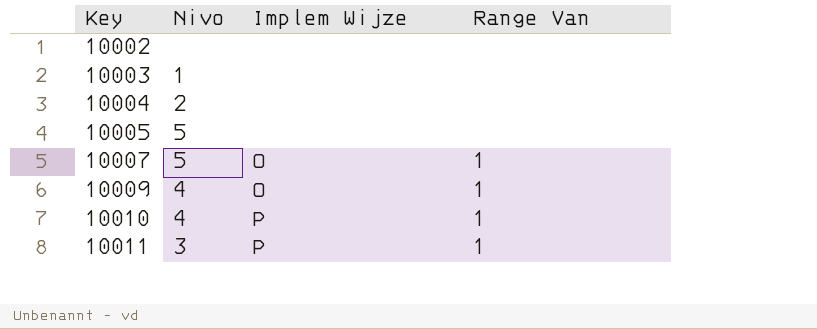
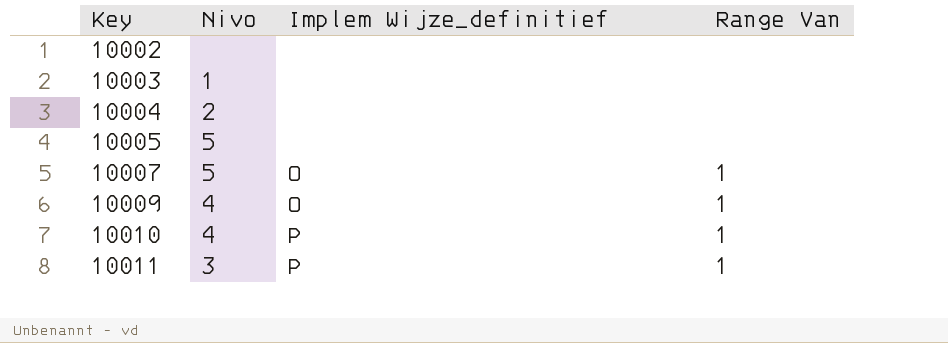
column name: Implem Wijze -> Implem Wijze_definitief

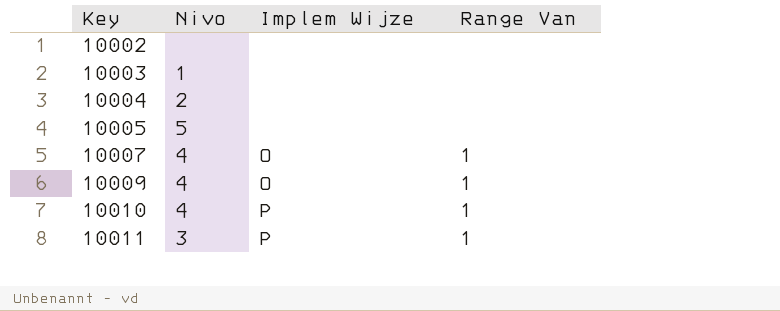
column name: Implem Wijze_definitief -> Implem Wijze
10007 | Nivo: 5 -> 4

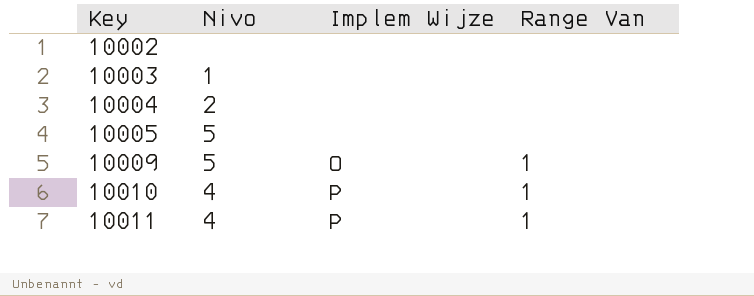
row 10007: 4 | O | 1 -> none
10009 | Nivo: 4 -> 5
10011 | Nivo: 3 -> 4

